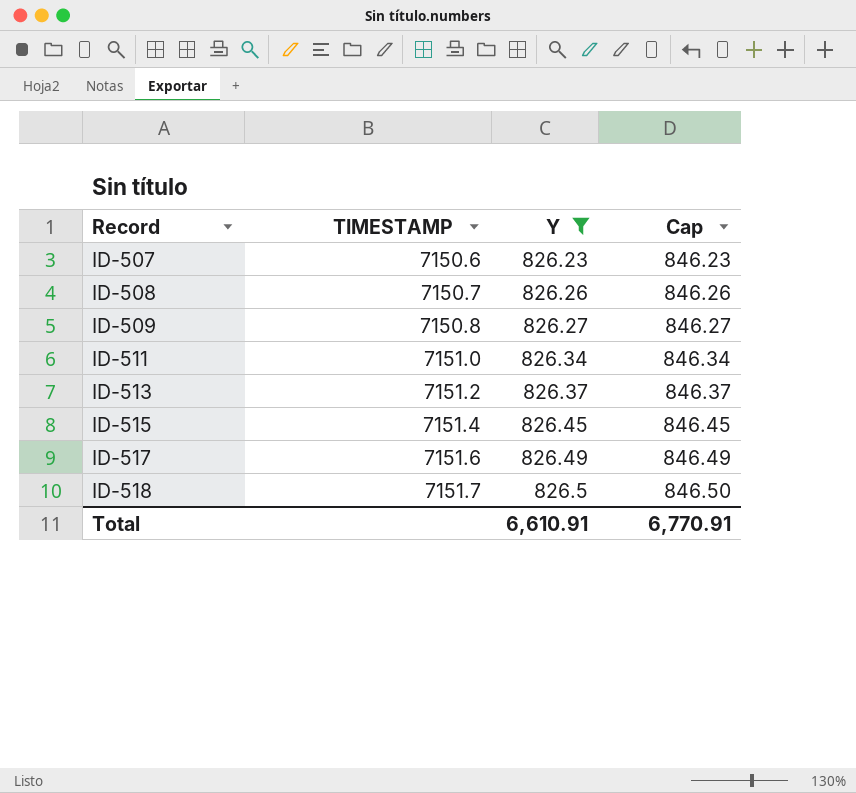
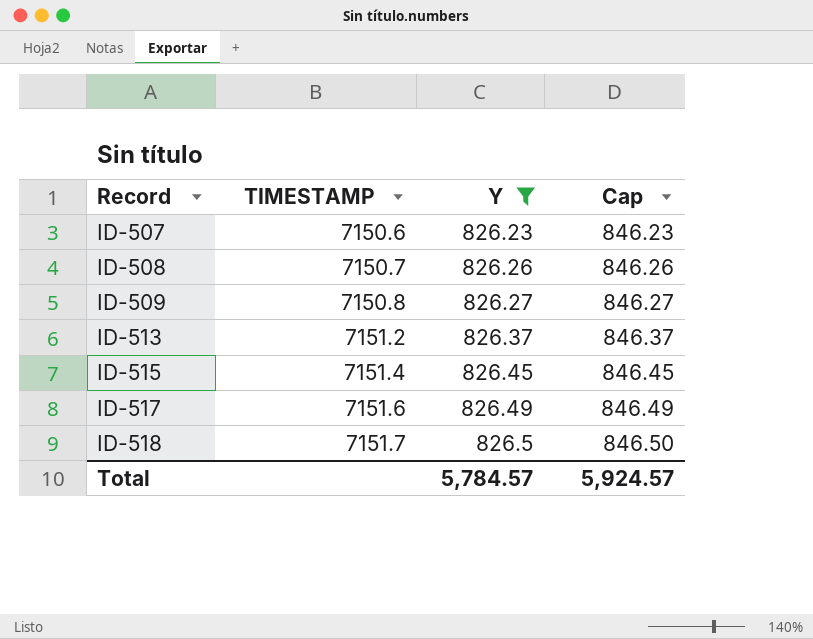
row ID-511: 7151.0 | 826.34 | 846.34 -> none
Total | Y: 6,610.91 -> 5,784.57
Total | Cap: 6,770.91 -> 5,924.57

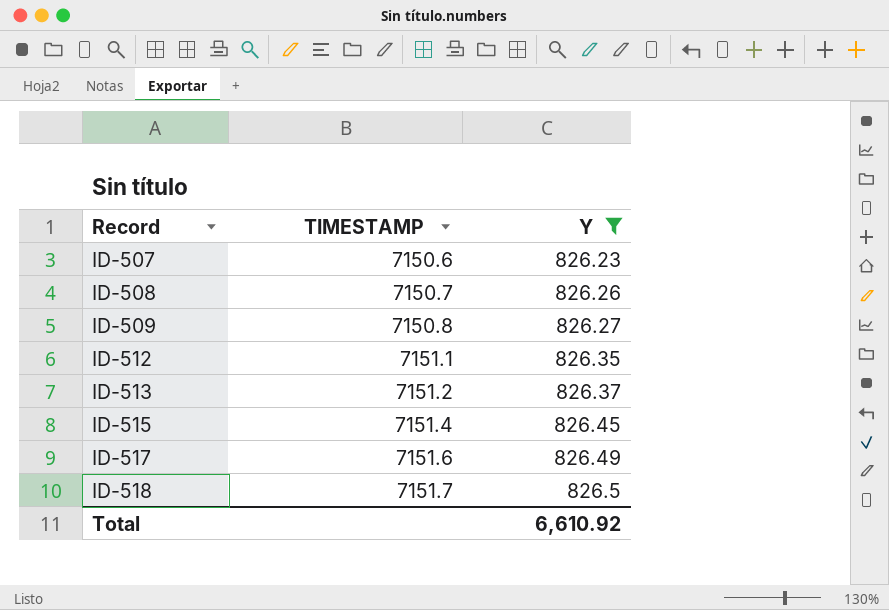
column Cap | formula: [Y] + 20 -> none
row ID-512: none -> 7151.1 | 826.35
Total | Y: 5,784.57 -> 6,610.92

